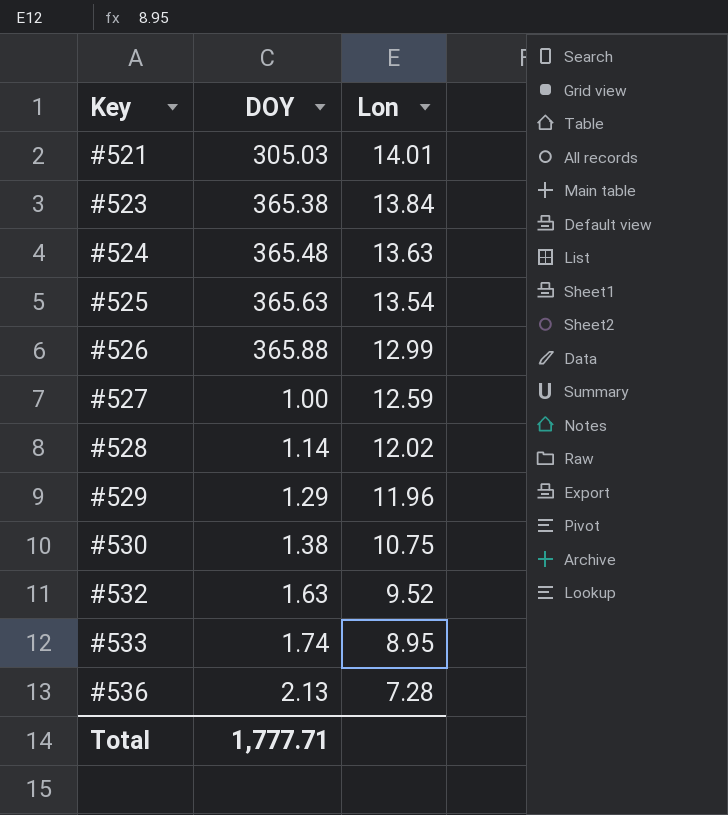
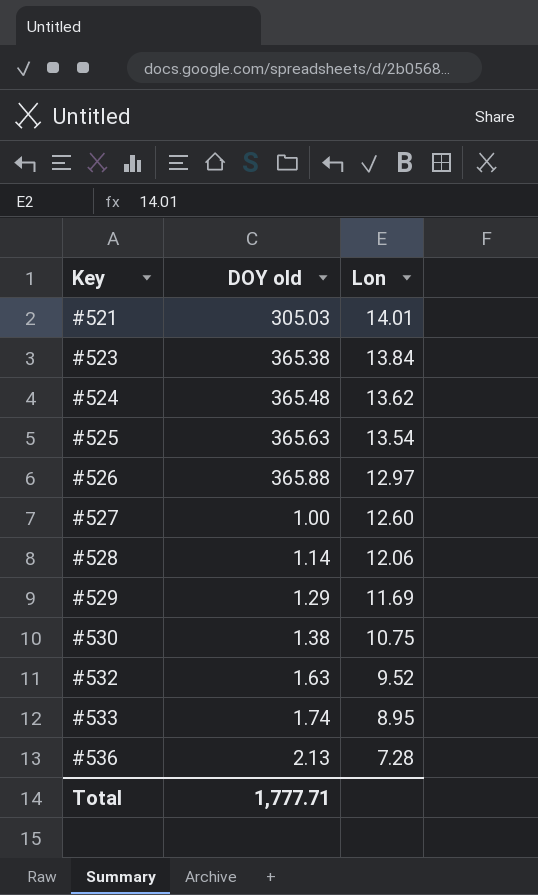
column name: DOY -> DOY old
#524 | Lon: 13.63 -> 13.62
#526 | Lon: 12.99 -> 12.97
#527 | Lon: 12.59 -> 12.60
#528 | Lon: 12.02 -> 12.06
#529 | Lon: 11.96 -> 11.69

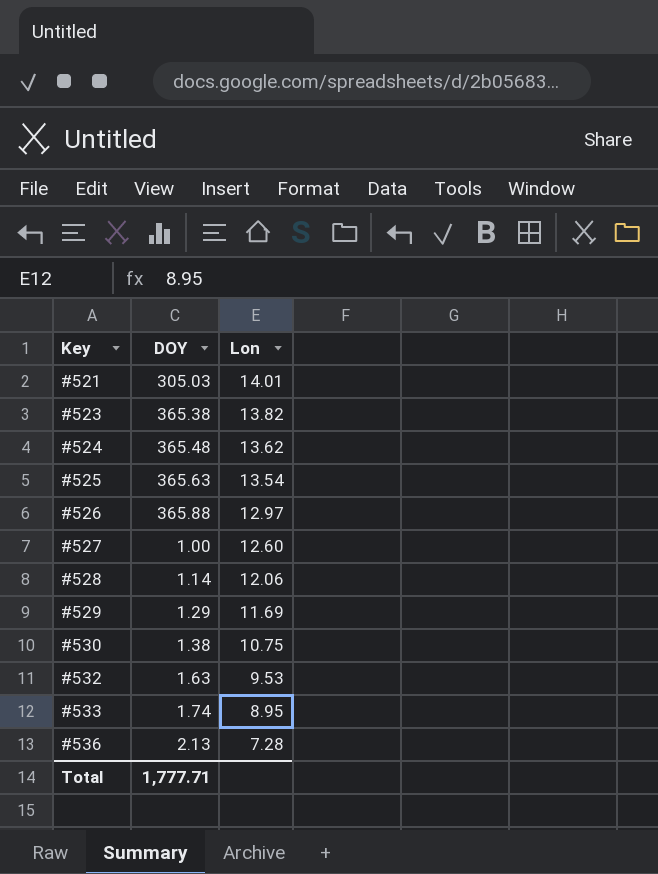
column name: DOY old -> DOY
#523 | Lon: 13.84 -> 13.82
#532 | Lon: 9.52 -> 9.53

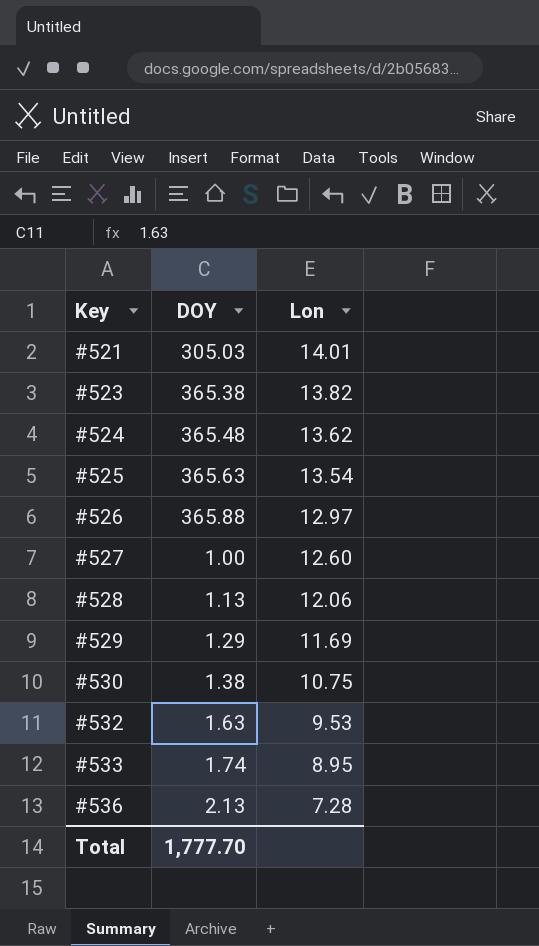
#528 | DOY: 1.14 -> 1.13
Total | DOY: 1,777.71 -> 1,777.70

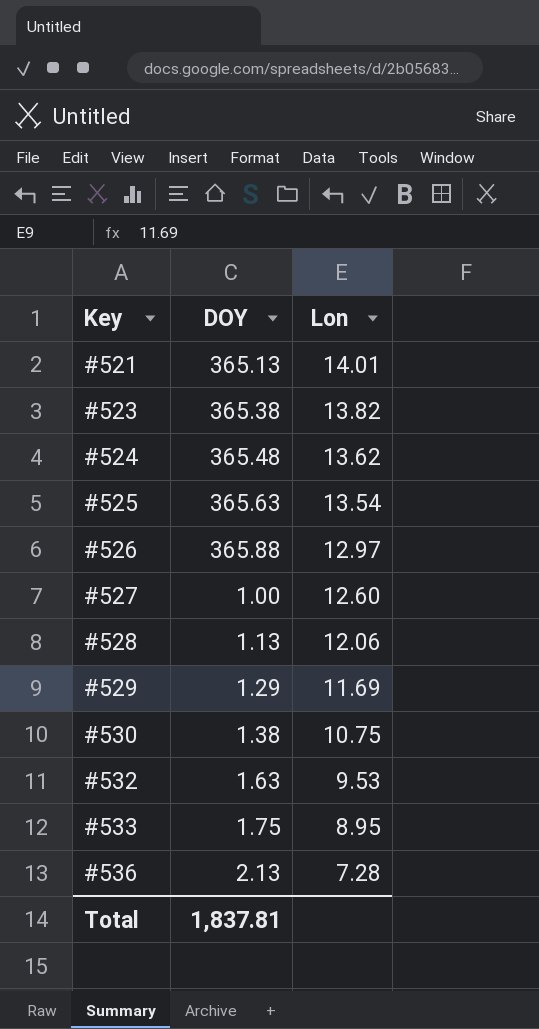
#521 | DOY: 305.03 -> 365.13
#533 | DOY: 1.74 -> 1.75
Total | DOY: 1,777.70 -> 1,837.81

